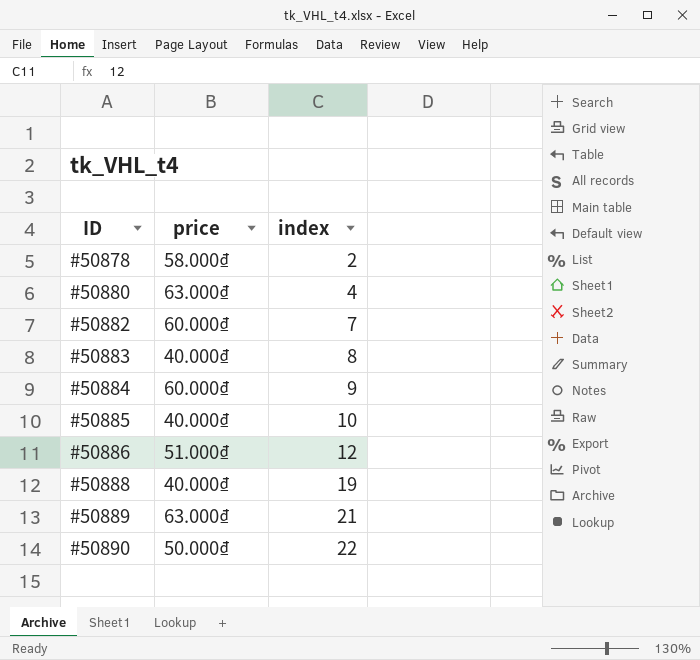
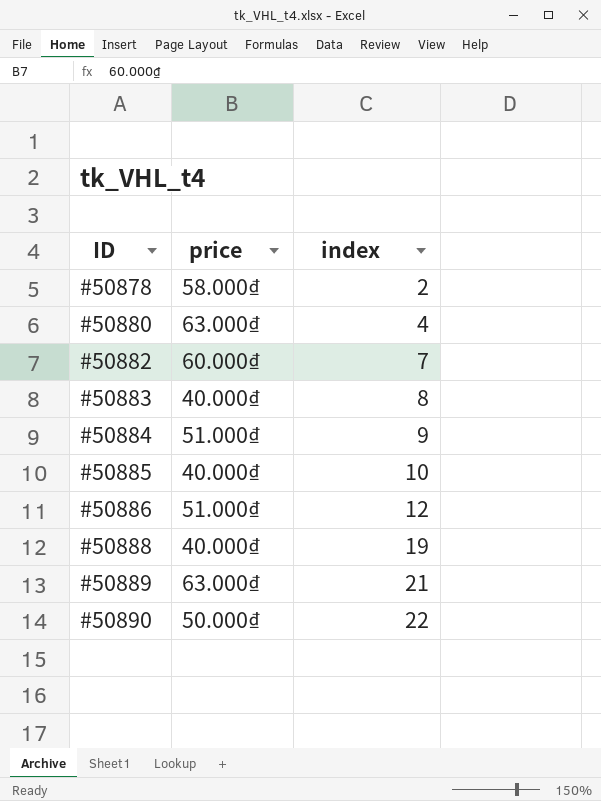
#50884 | price: 60.000₫ -> 51.000₫

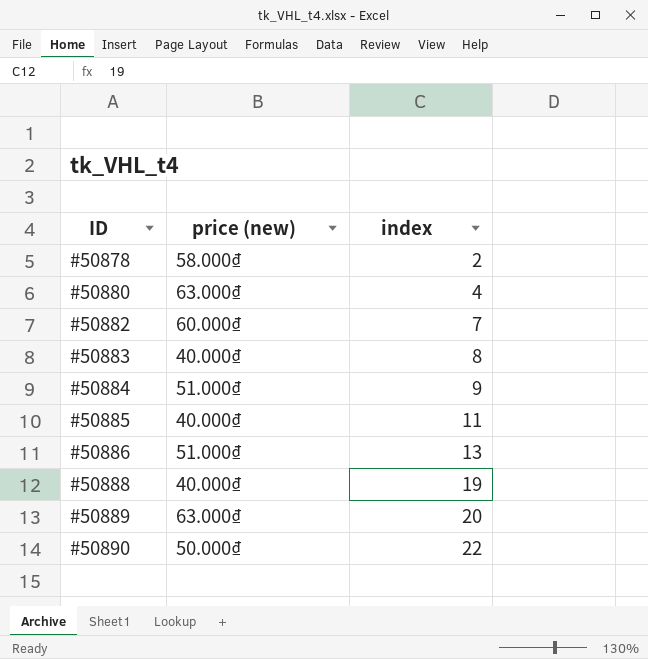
column name: price -> price (new)
#50885 | index: 10 -> 11
#50886 | index: 12 -> 13
#50889 | index: 21 -> 20

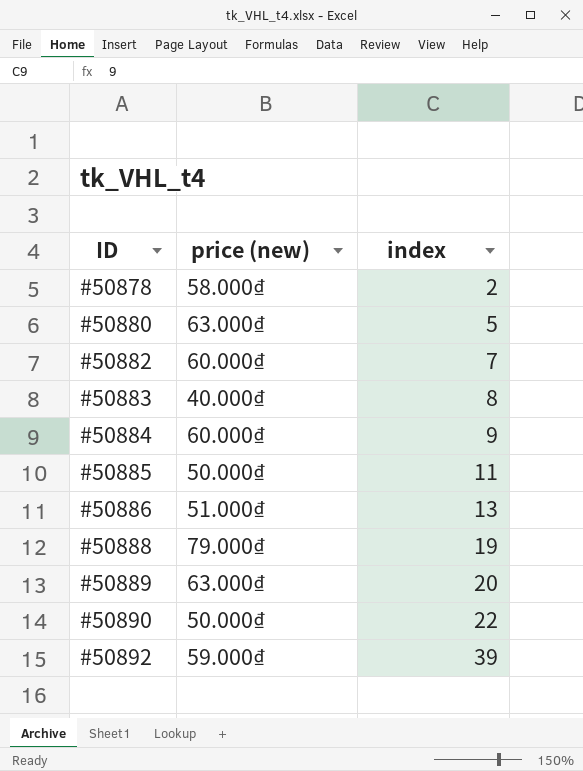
#50880 | index: 4 -> 5
#50884 | price (new): 51.000₫ -> 60.000₫
#50885 | price (new): 40.000₫ -> 50.000₫
#50888 | price (new): 40.000₫ -> 79.000₫
row #50892: none -> 59.000₫ | 39

